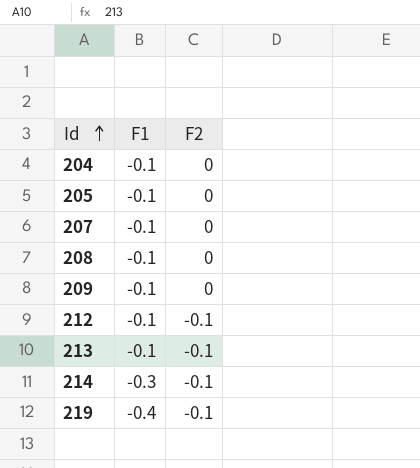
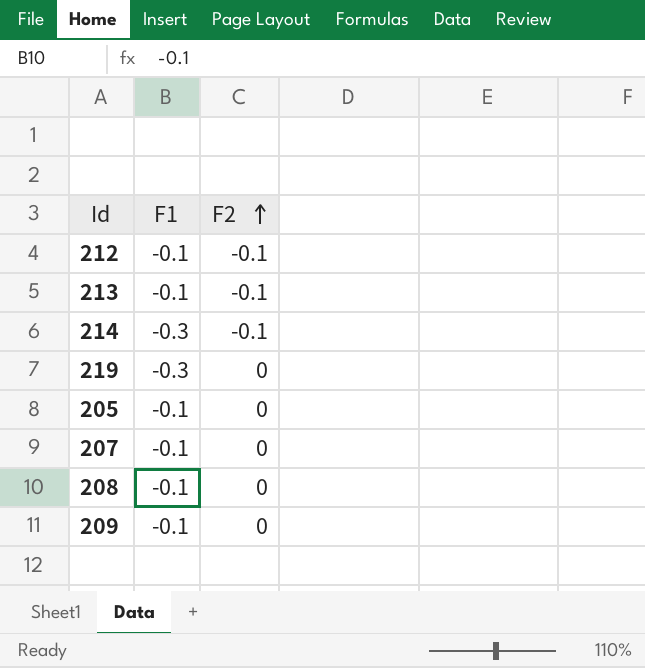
row order: Id ascending -> F2 ascending
row 204: -0.1 | 0 -> none
219 | F1: -0.4 -> -0.3
219 | F2: -0.1 -> 0

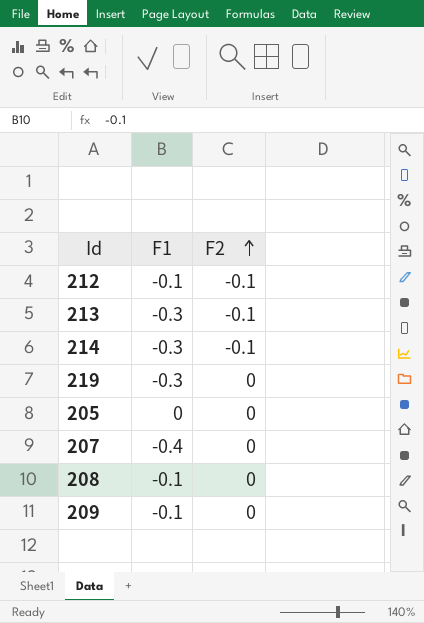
213 | F1: -0.1 -> -0.3
205 | F1: -0.1 -> 0
207 | F1: -0.1 -> -0.4

